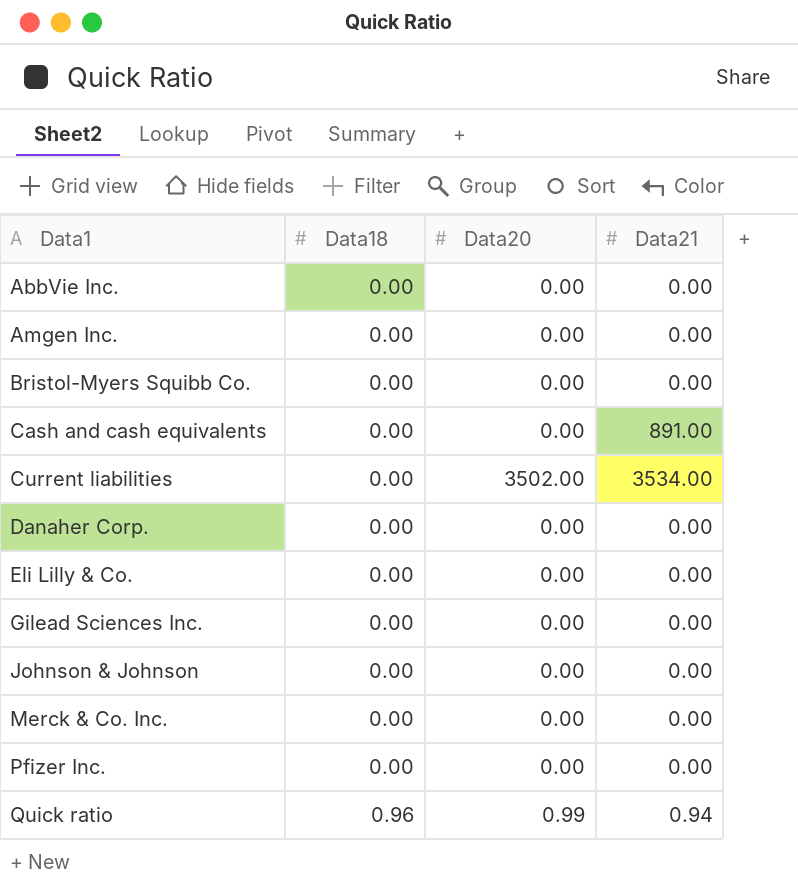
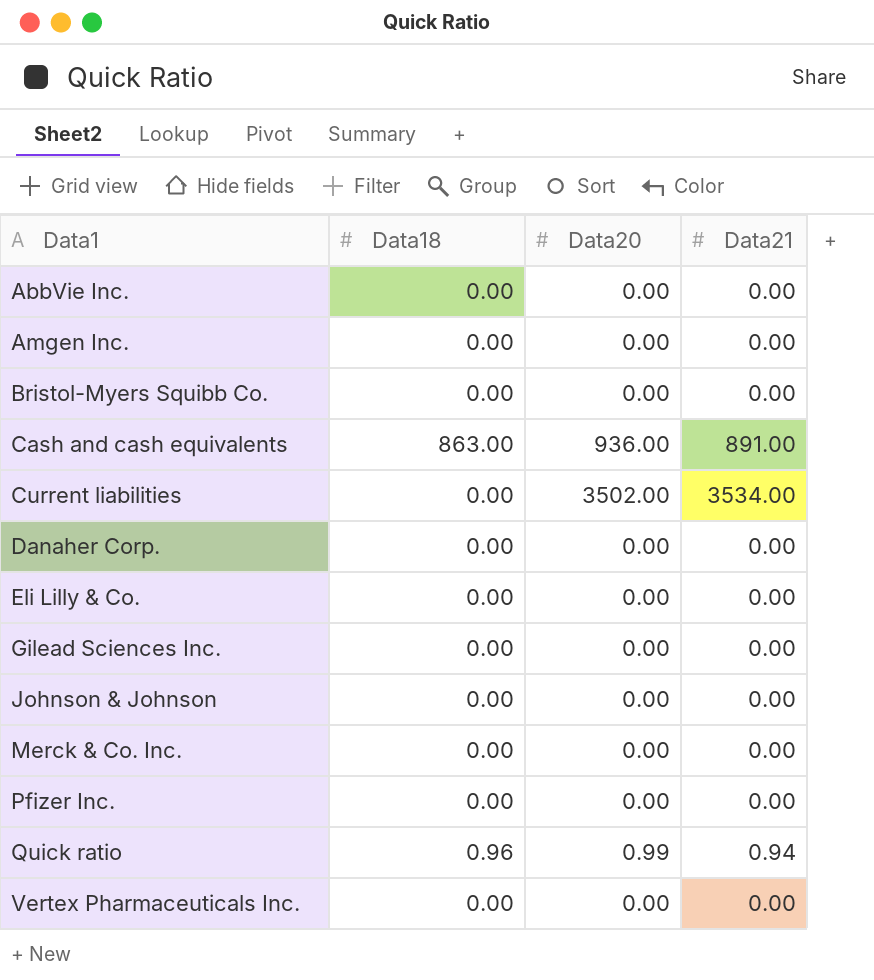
Cash and cash equivalents | Data18: 0.00 -> 863.00
Cash and cash equivalents | Data20: 0.00 -> 936.00
row Vertex Pharmaceuticals Inc.: none -> 0.00 | 0.00 | 0.00

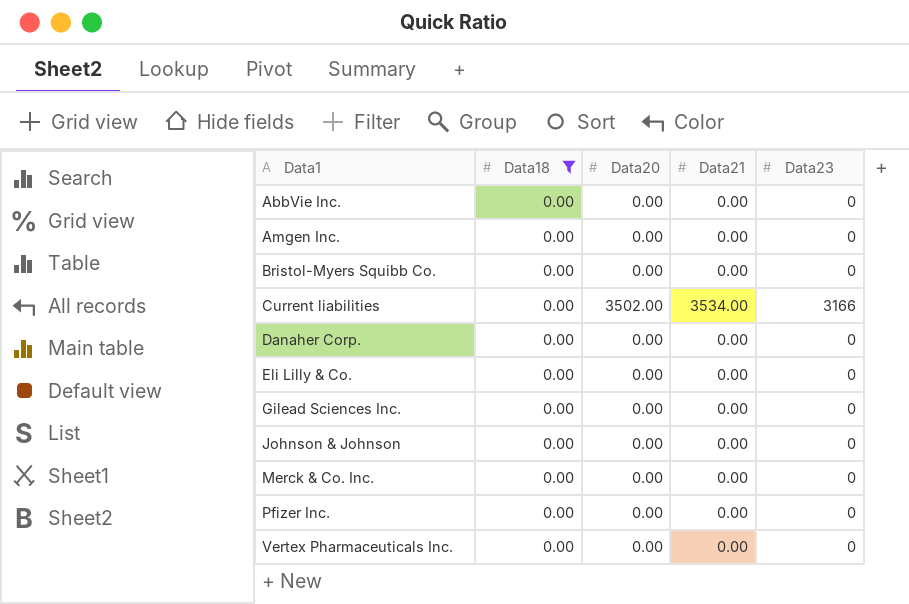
filter: none -> Data18 = 0.00
column Data23 | position: none -> 5

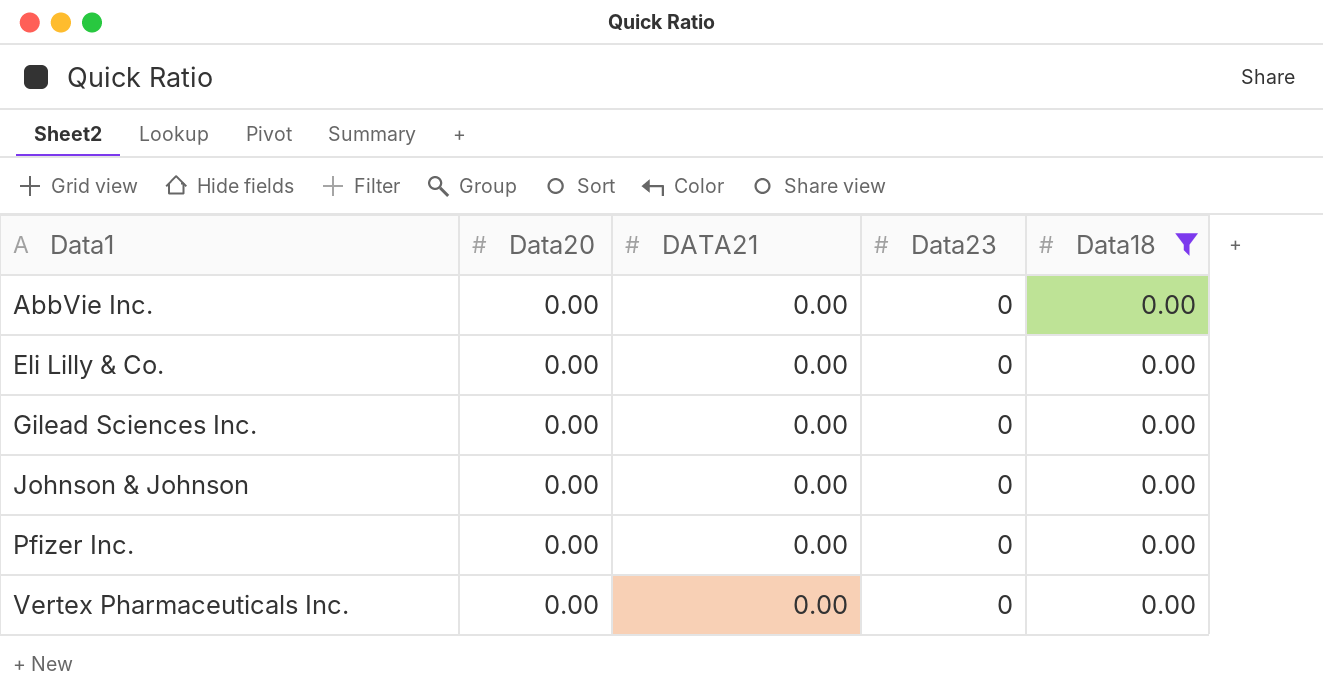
column name: Data21 -> DATA21
column Data18 | position: 2 -> 5
row Amgen Inc.: 0.00 | 0.00 | 0.00 | 0 -> none
row Bristol-Myers Squibb Co.: 0.00 | 0.00 | 0.00 | 0 -> none
row Current liabilities: 0.00 | 3502.00 | 3534.00 | 3166 -> none
row Danaher Corp.: 0.00 | 0.00 | 0.00 | 0 -> none
row Merck & Co. Inc.: 0.00 | 0.00 | 0.00 | 0 -> none

